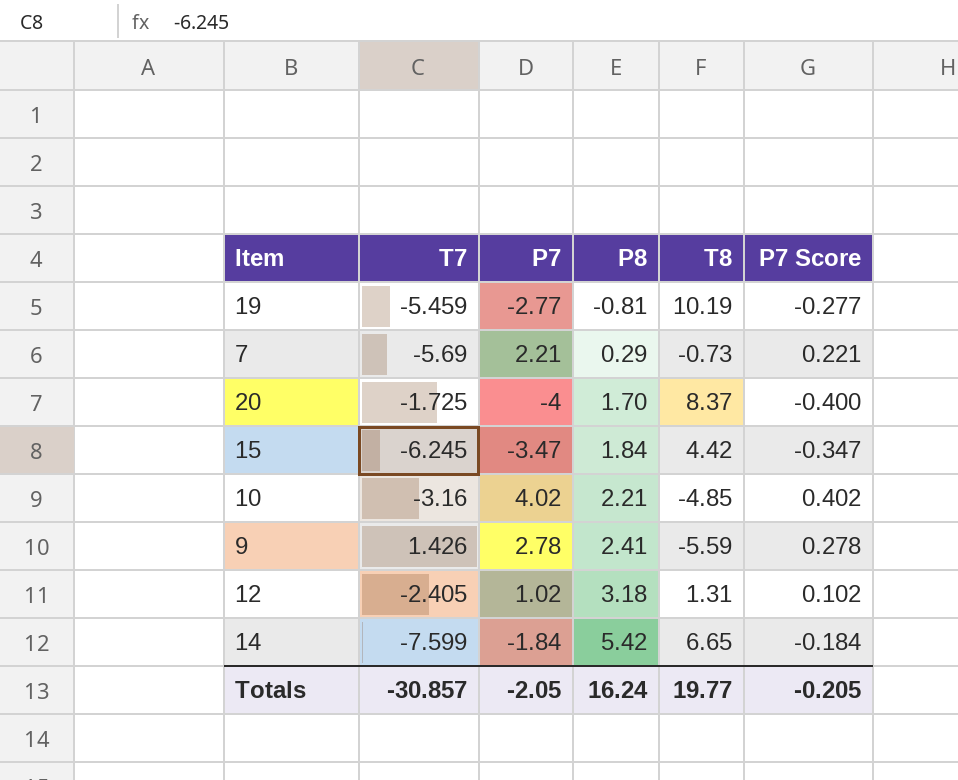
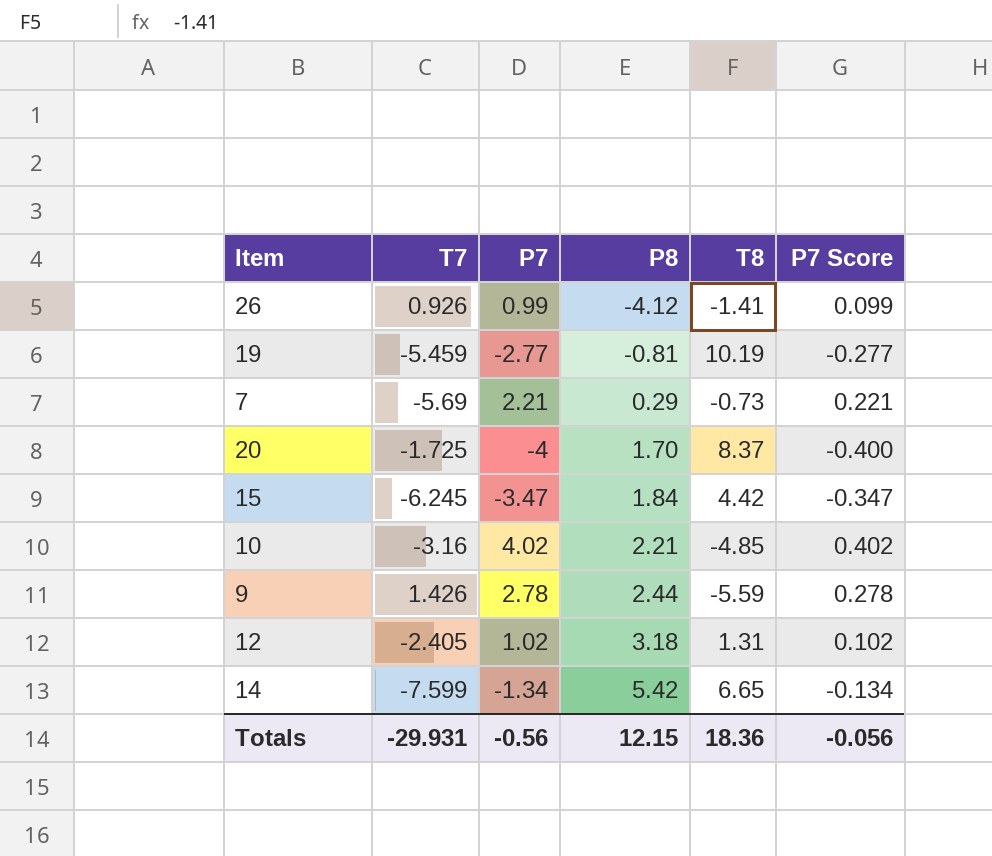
row 26: none -> 0.926 | 0.99 | -4.12 | -1.41 | 0.099
9 | P8: 2.41 -> 2.44
14 | P7: -1.84 -> -1.34
14 | P7 Score: -0.184 -> -0.134
Totals | T7: -30.857 -> -29.931
Totals | P7: -2.05 -> -0.56
Totals | P8: 16.24 -> 12.15
Totals | T8: 19.77 -> 18.36
Totals | P7 Score: -0.205 -> -0.056

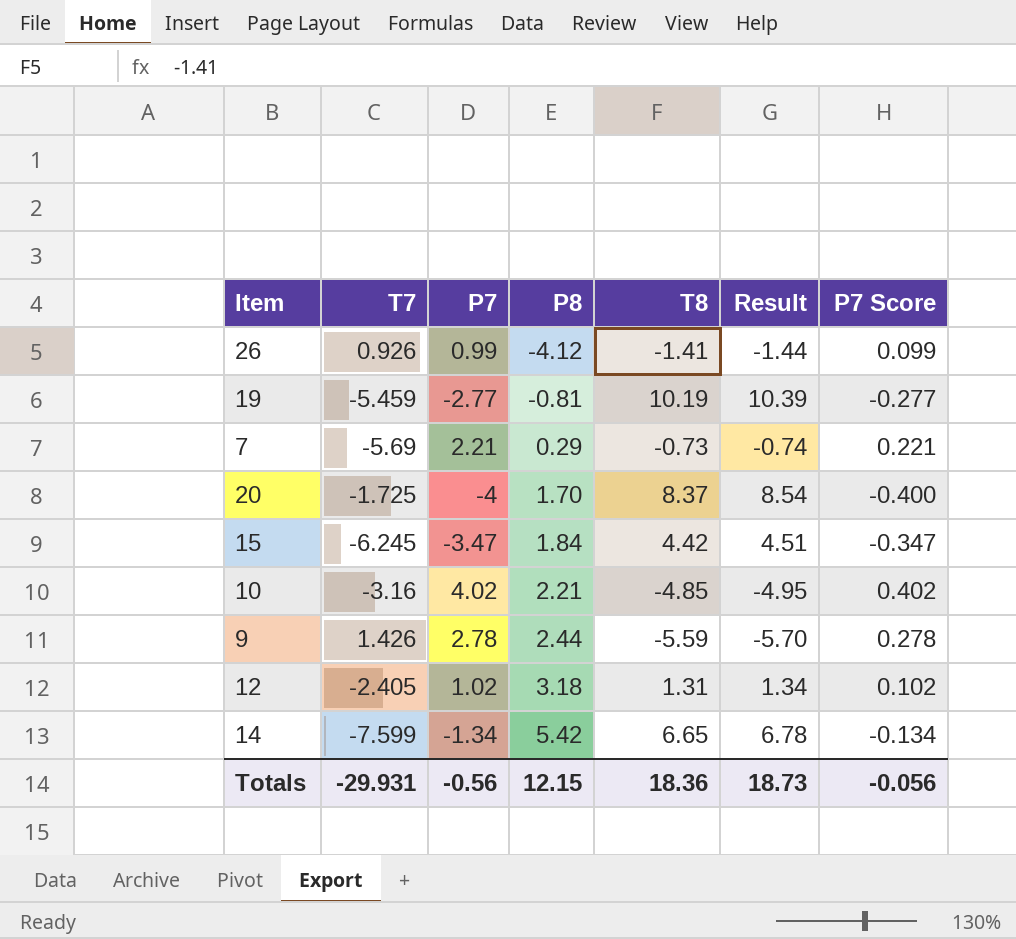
column Result | formula: none -> [T8] * 1.02

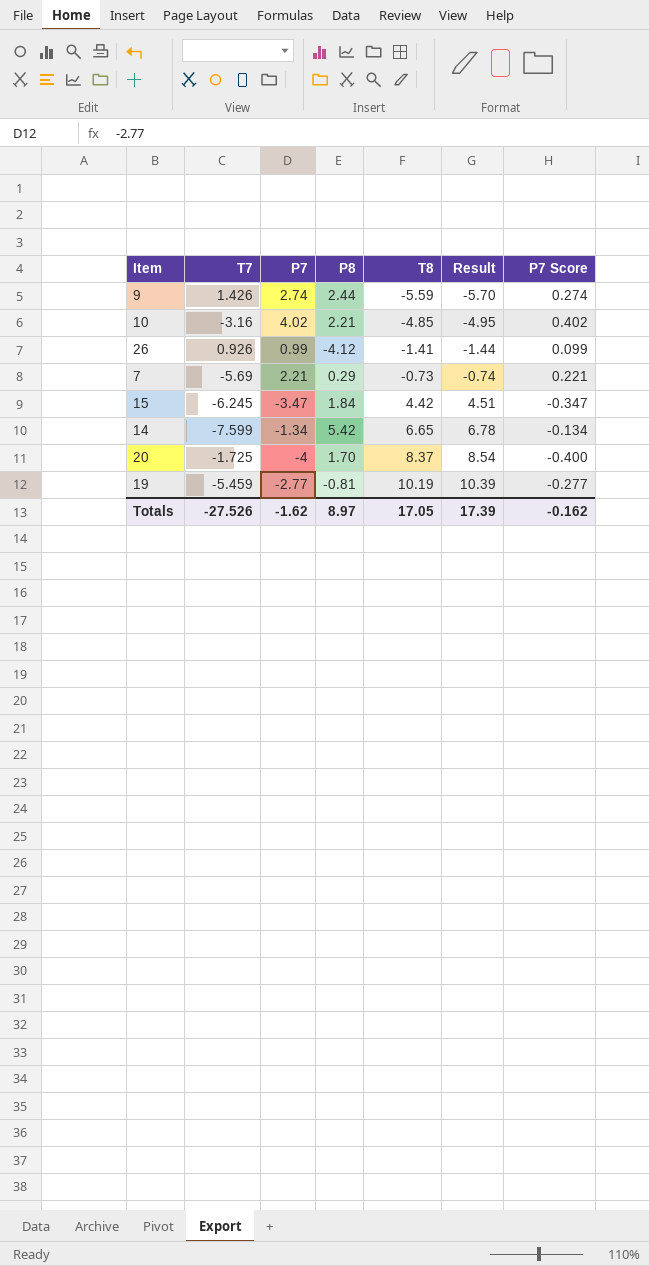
row order: P8 ascending -> T8 ascending
row 12: -2.405 | 1.02 | 3.18 | 1.31 | 1.34 | 0.102 -> none
9 | P7: 2.78 -> 2.74
9 | P7 Score: 0.278 -> 0.274
Totals | T7: -29.931 -> -27.526
Totals | P7: -0.56 -> -1.62
Totals | P8: 12.15 -> 8.97
Totals | T8: 18.36 -> 17.05
Totals | Result: 18.73 -> 17.39
Totals | P7 Score: -0.056 -> -0.162

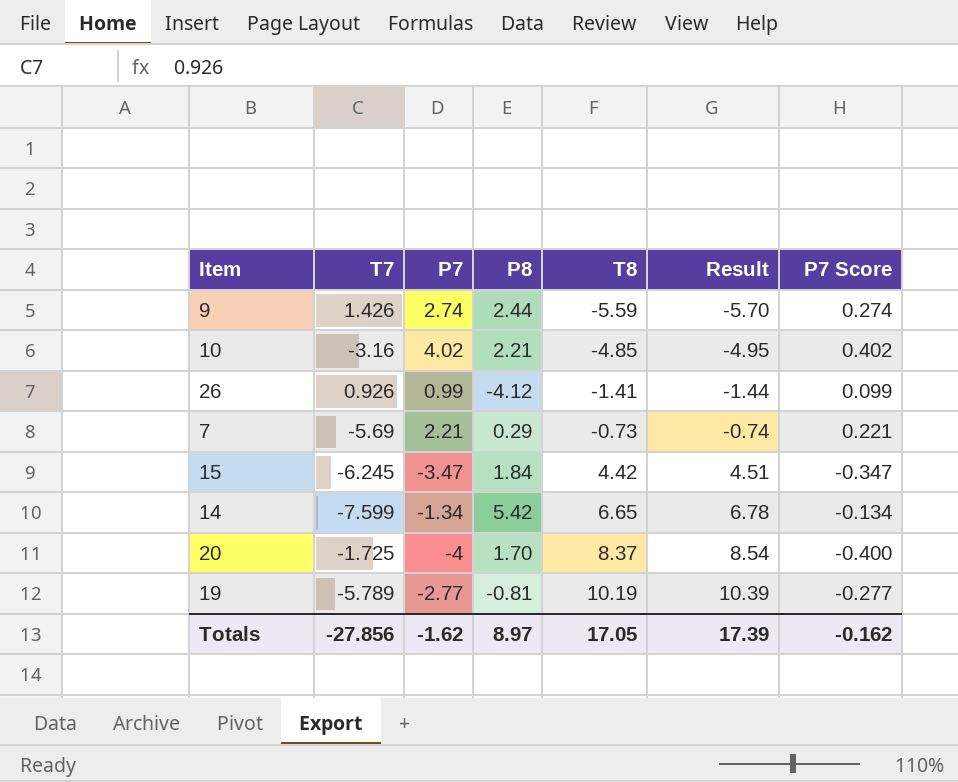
19 | T7: -5.459 -> -5.789
Totals | T7: -27.526 -> -27.856

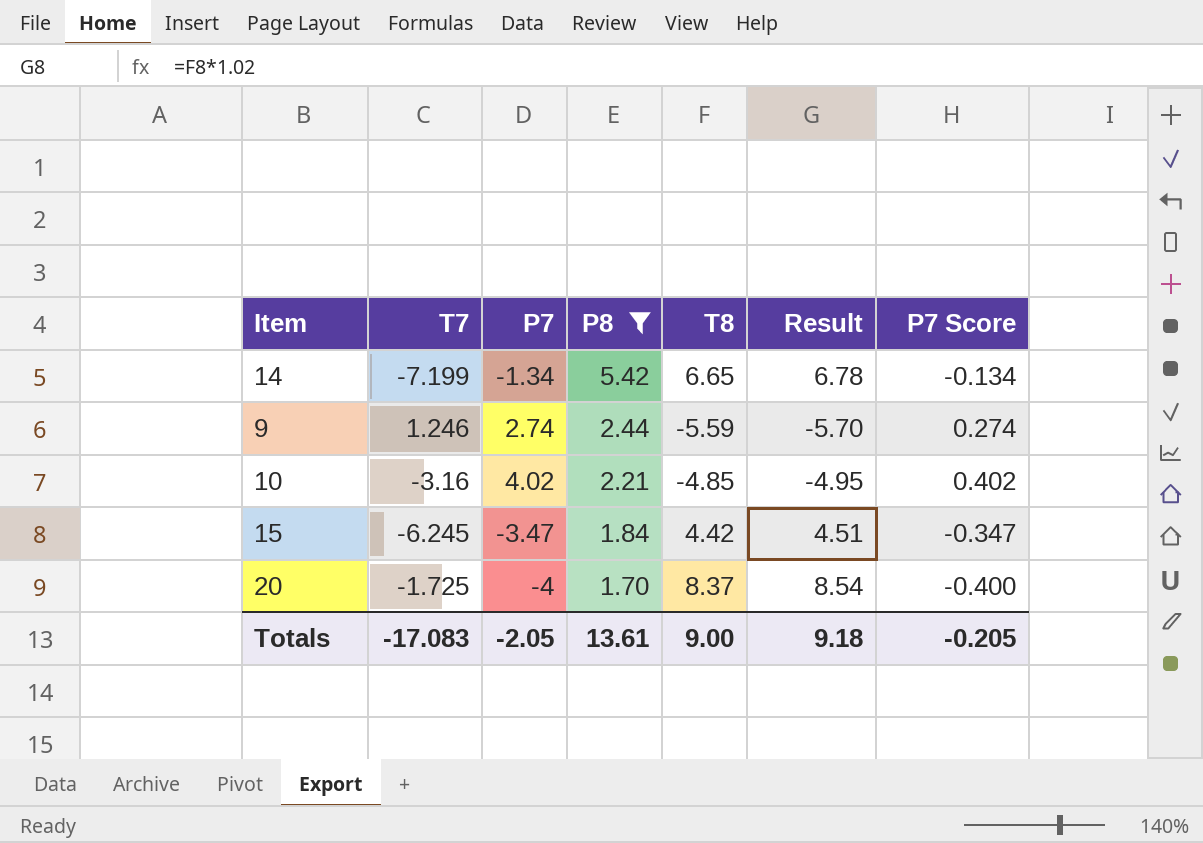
filter: none -> P8 >= 1.70
row order: T8 ascending -> P8 descending
14 | T7: -7.599 -> -7.199
9 | T7: 1.426 -> 1.246
Totals | T7: -27.856 -> -17.083
Totals | P7: -1.62 -> -2.05
Totals | P8: 8.97 -> 13.61
Totals | T8: 17.05 -> 9.00
Totals | Result: 17.39 -> 9.18
Totals | P7 Score: -0.162 -> -0.205

